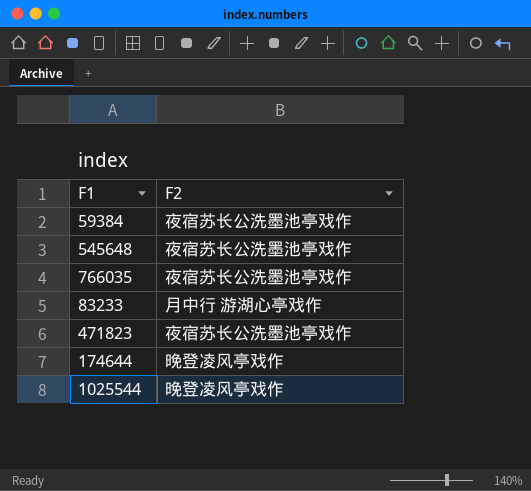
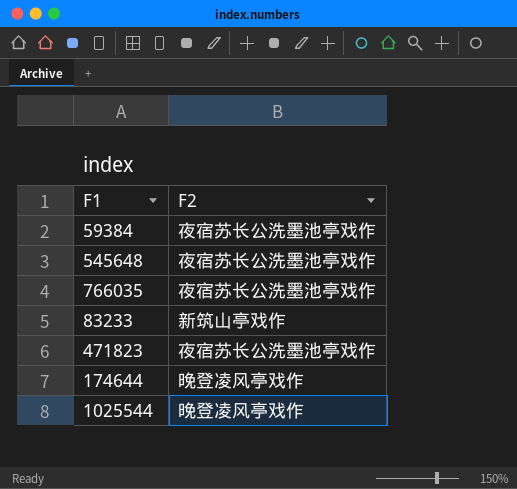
83233 | F2: 月中行 游湖心亭戏作 -> 新筑山亭戏作

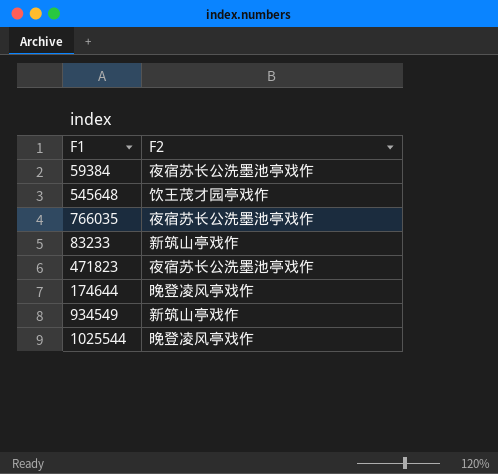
545648 | F2: 夜宿苏长公洗墨池亭戏作 -> 饮王茂才园亭戏作
row 934549: none -> 新筑山亭戏作

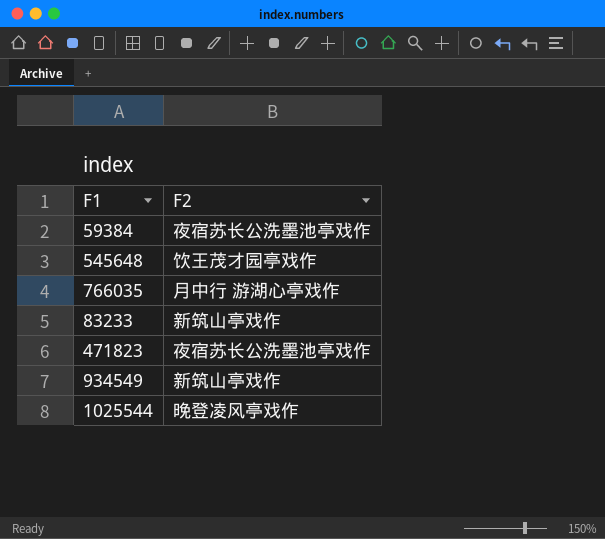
row 174644: 晚登凌风亭戏作 -> none
766035 | F2: 夜宿苏长公洗墨池亭戏作 -> 月中行 游湖心亭戏作

